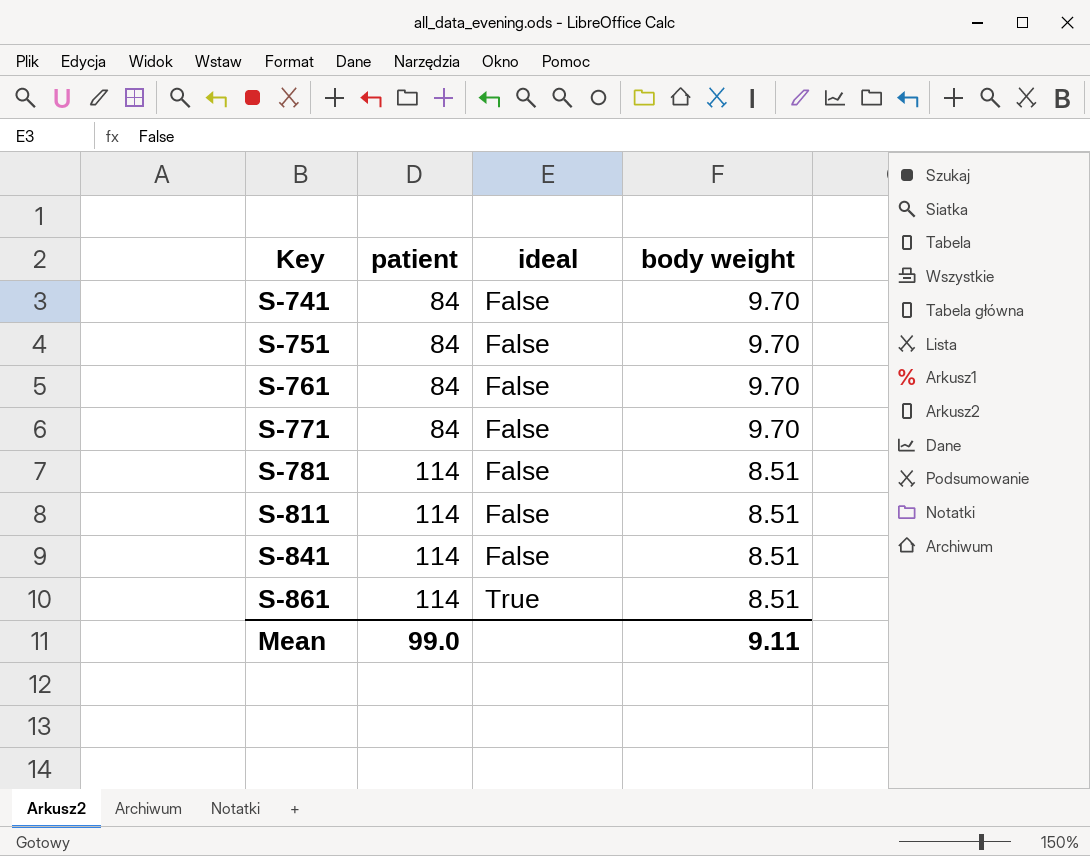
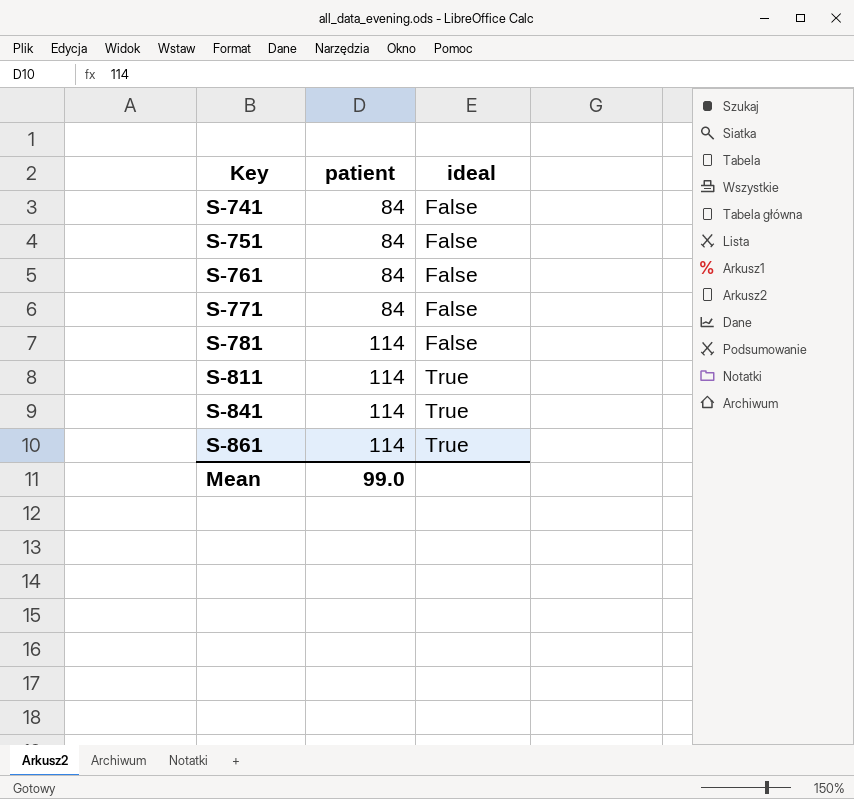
column body weight | position: 4 -> none
S-811 | ideal: False -> True
S-841 | ideal: False -> True

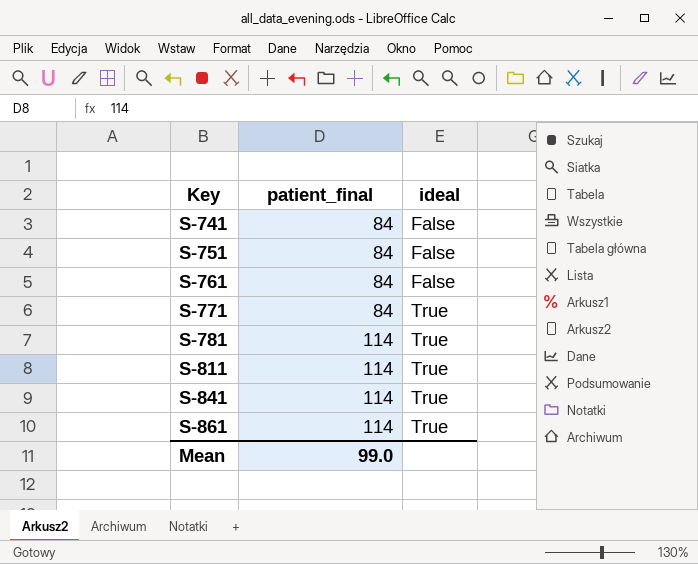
column name: patient -> patient_final
S-771 | ideal: False -> True
S-781 | ideal: False -> True

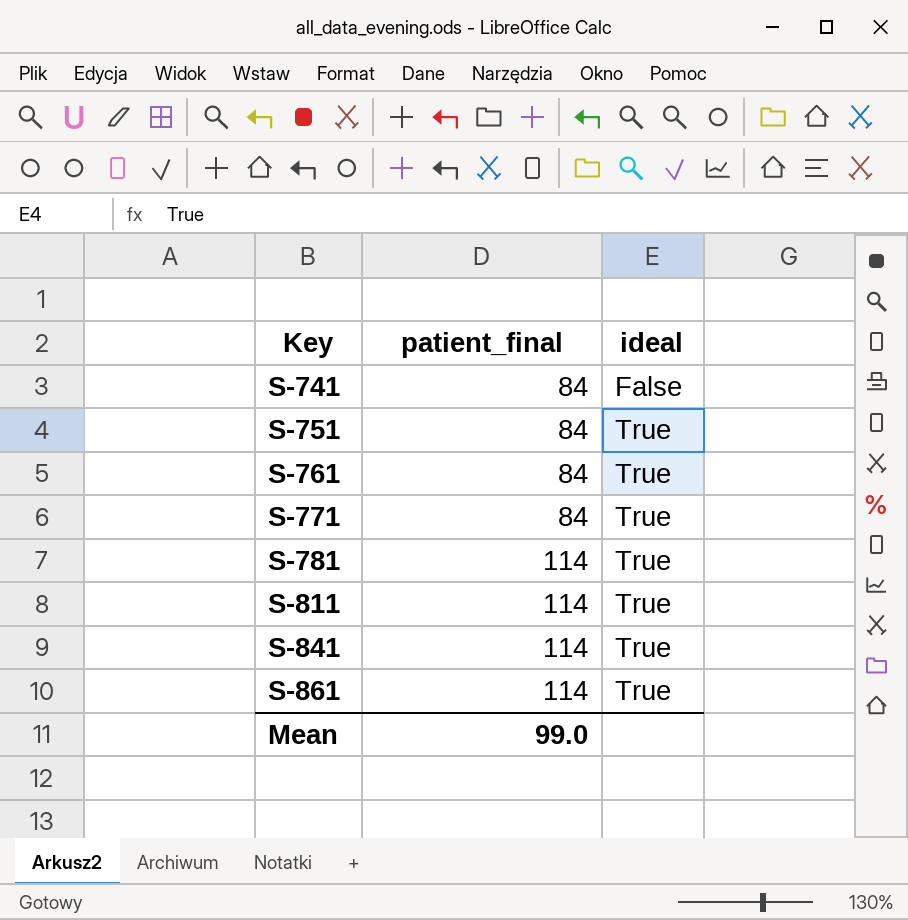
S-751 | ideal: False -> True
S-761 | ideal: False -> True

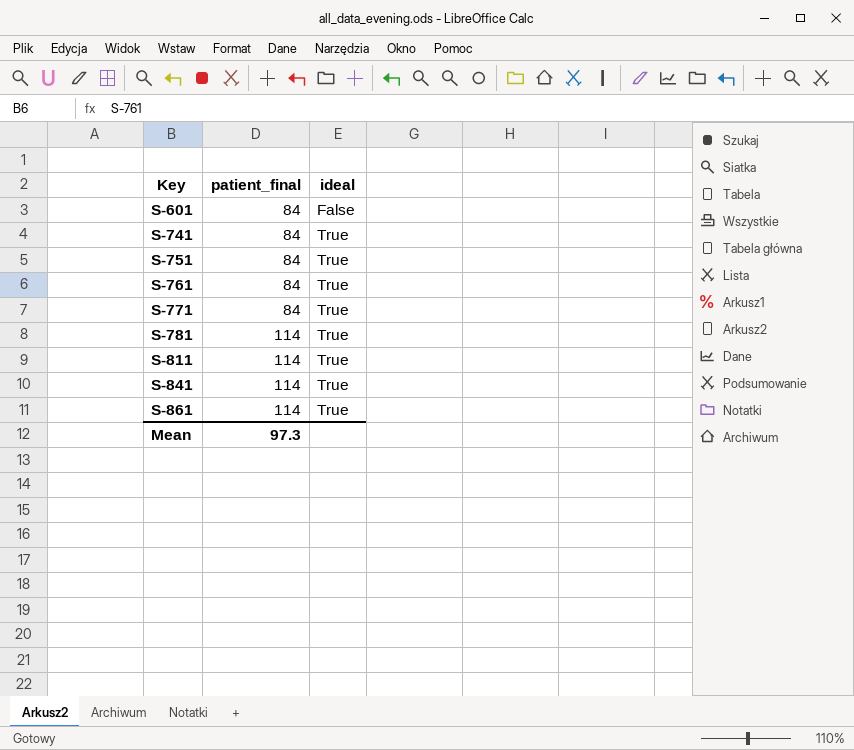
row S-601: none -> 84 | False
S-741 | ideal: False -> True
Mean | patient_final: 99.0 -> 97.3

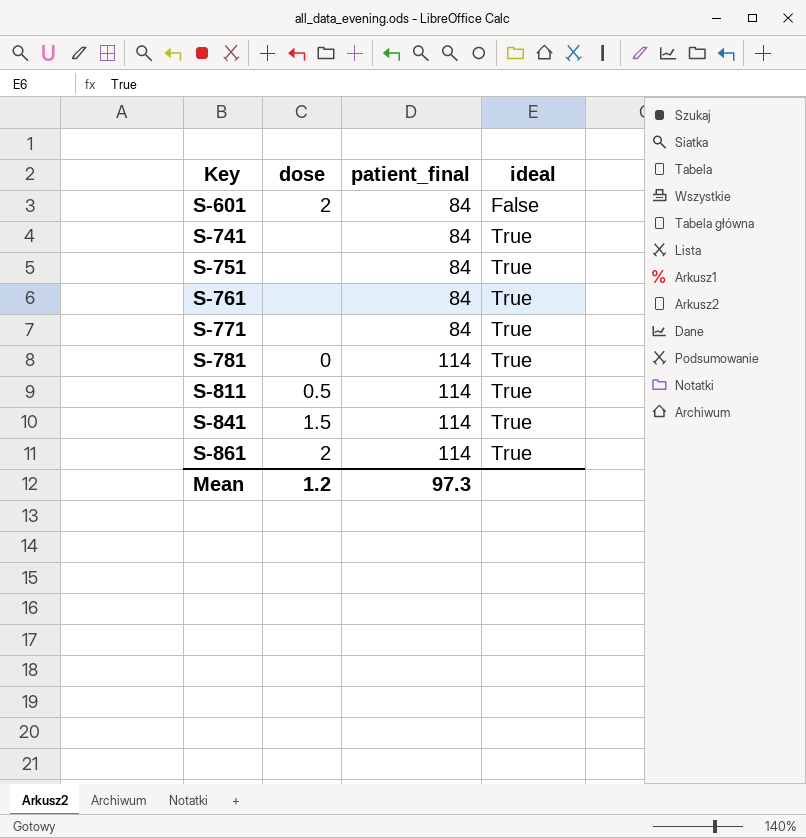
column dose | position: none -> 2

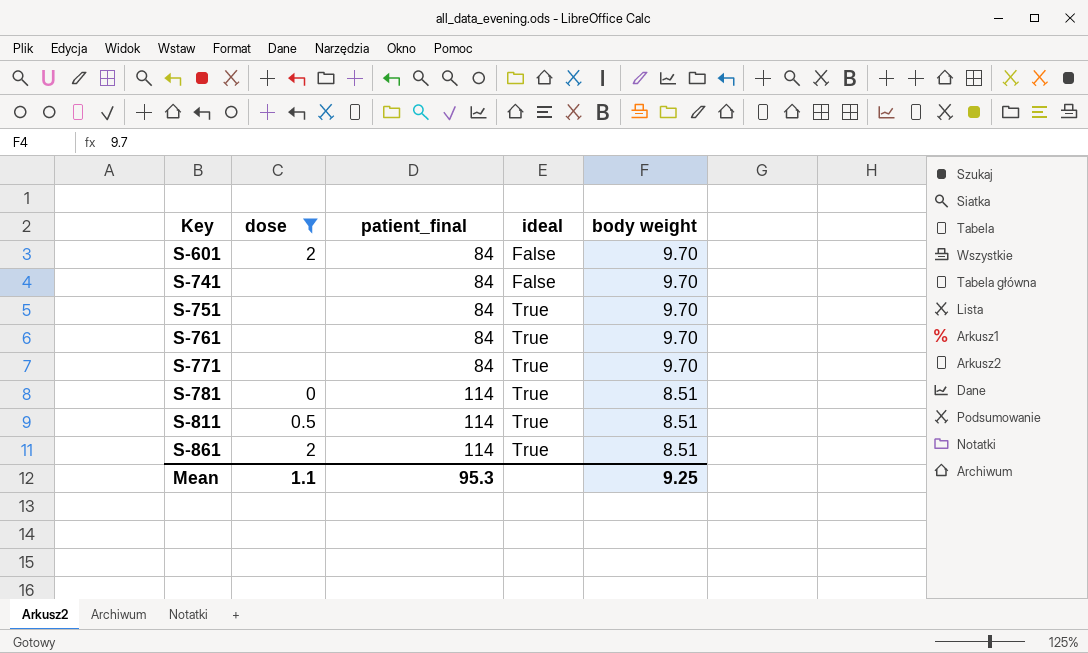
filter: none -> dose != 1.5
column body weight | position: none -> 5
S-741 | ideal: True -> False
Mean | dose: 1.2 -> 1.1
Mean | patient_final: 97.3 -> 95.3

